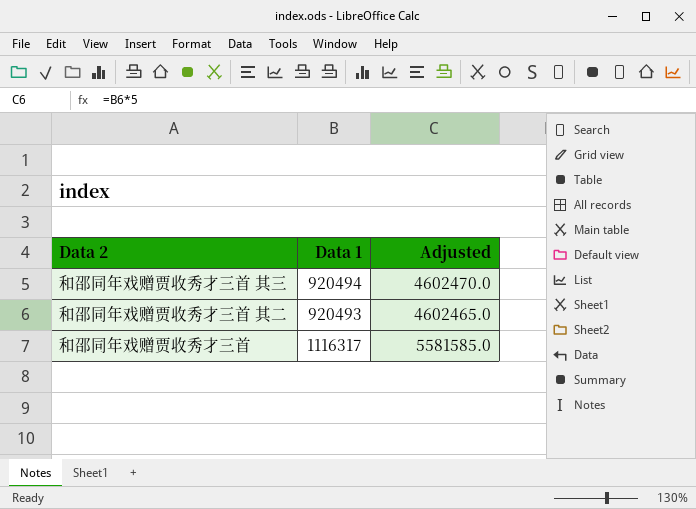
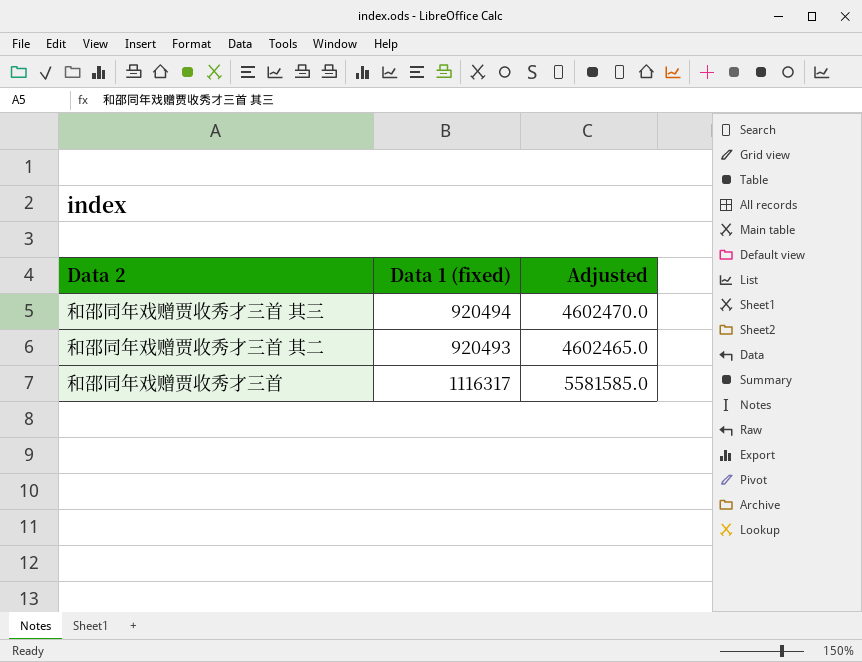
column name: Data 1 -> Data 1 (fixed)

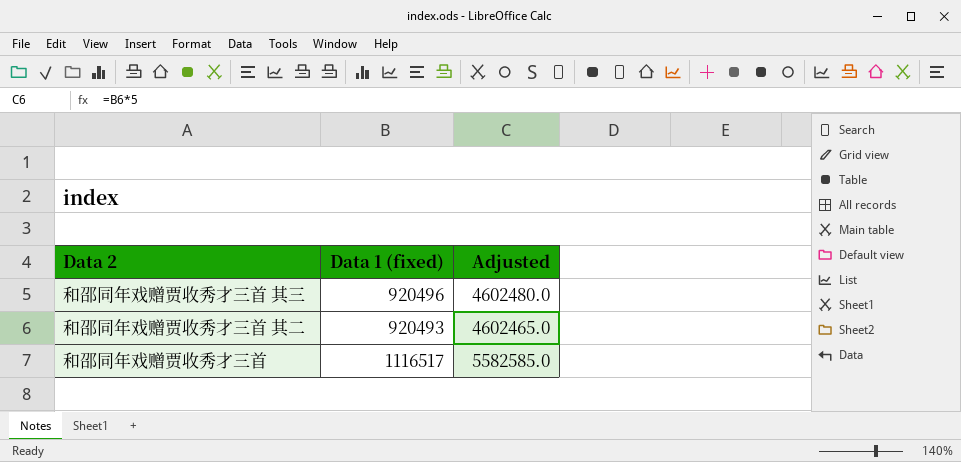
和邵同年戏赠贾收秀才三首 其三 | Data 1 (fixed): 920494 -> 920496
和邵同年戏赠贾收秀才三首 其三 | Adjusted: 4602470.0 -> 4602480.0
和邵同年戏赠贾收秀才三首 | Data 1 (fixed): 1116317 -> 1116517
和邵同年戏赠贾收秀才三首 | Adjusted: 5581585.0 -> 5582585.0

